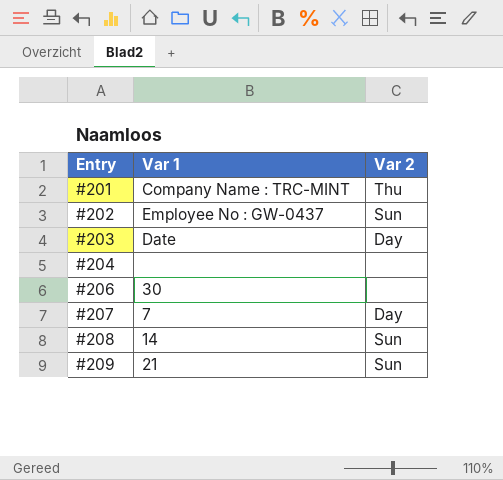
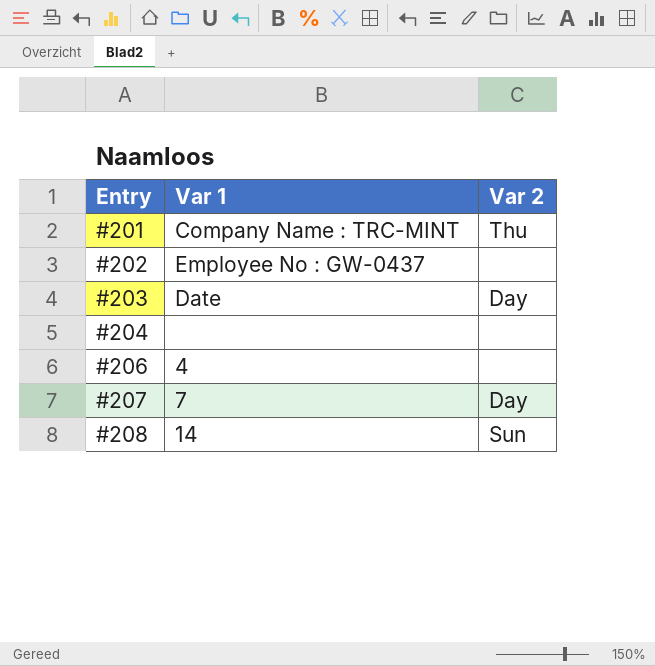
row #209: 21 | Sun -> none
#202 | Var 2: Sun -> none
#206 | Var 1: 30 -> 4

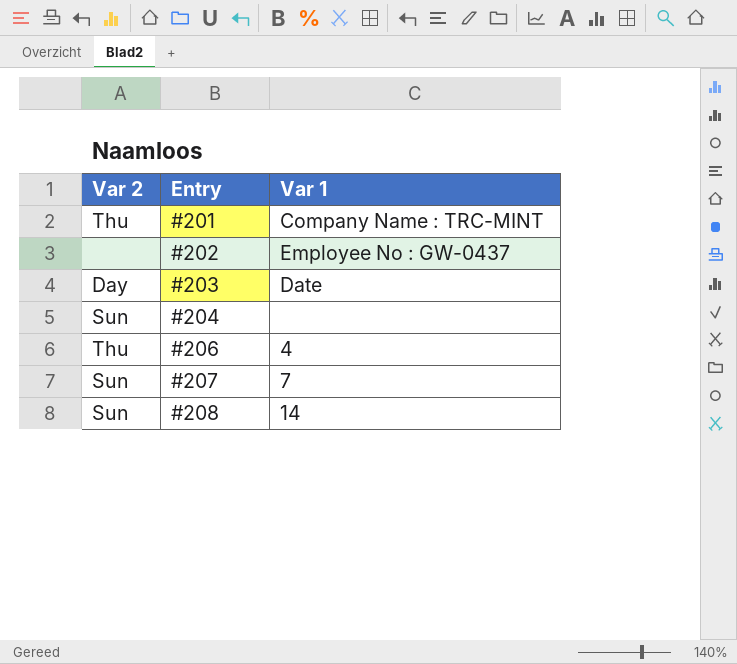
column Var 2 | position: 3 -> 1
#204 | Var 2: none -> Sun
#206 | Var 2: none -> Thu
#207 | Var 2: Day -> Sun

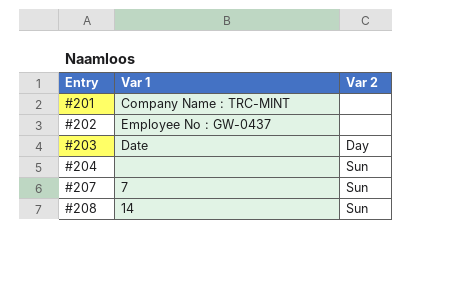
column Var 2 | position: 1 -> 3
row #206: Thu | 4 -> none
#201 | Var 2: Thu -> none

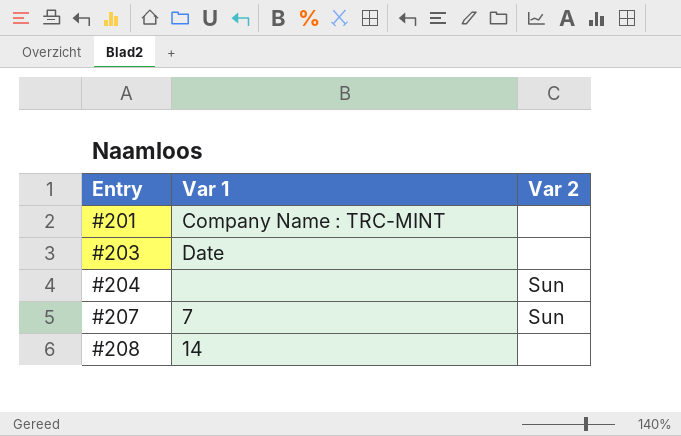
row #202: Employee No : GW-0437 | none -> none
#203 | Var 2: Day -> none
#208 | Var 2: Sun -> none

